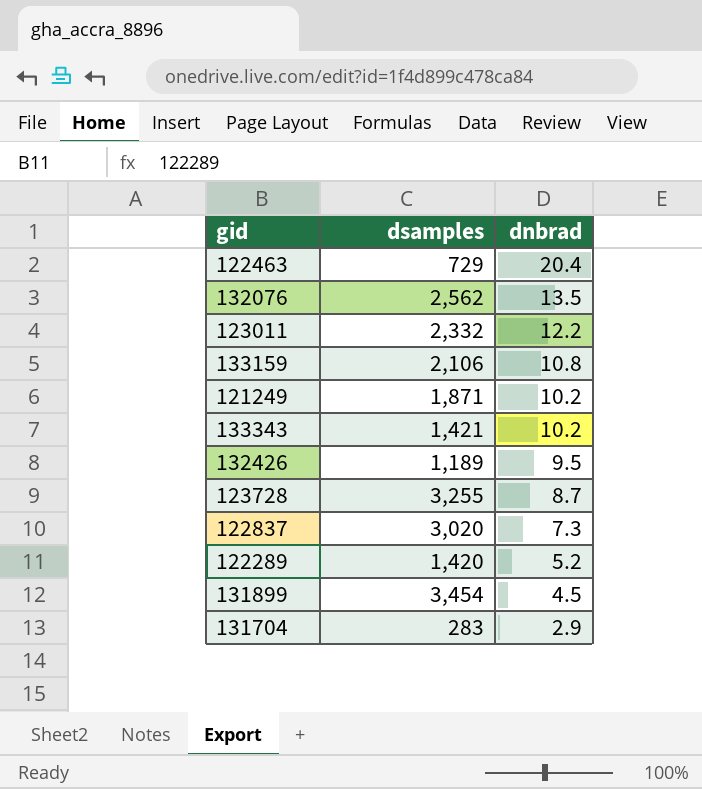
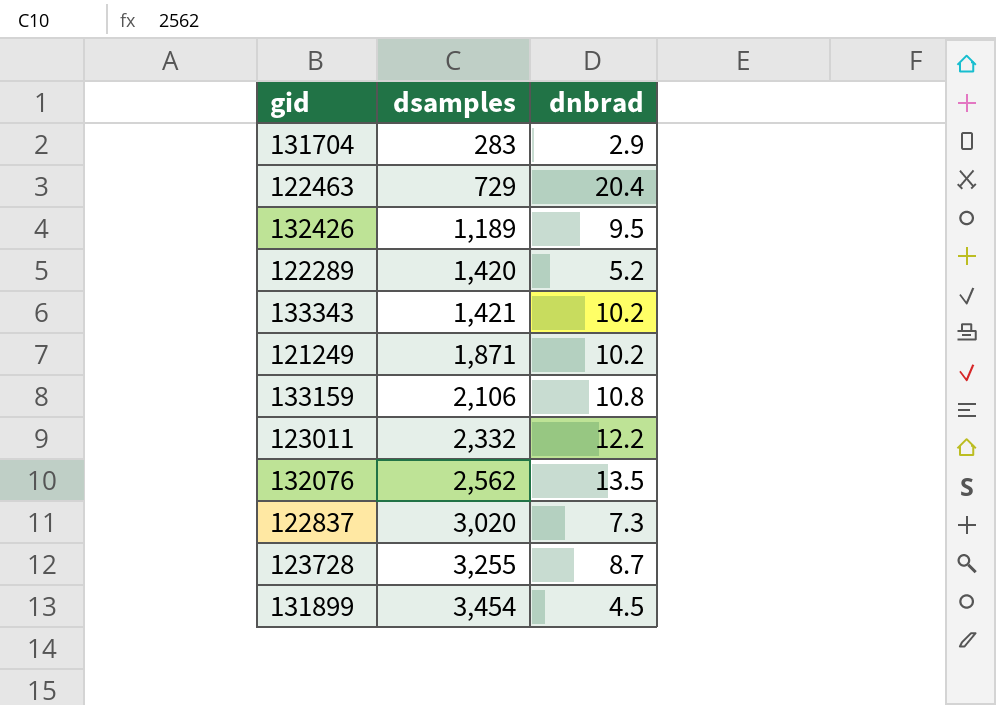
row order: dnbrad descending -> dsamples ascending

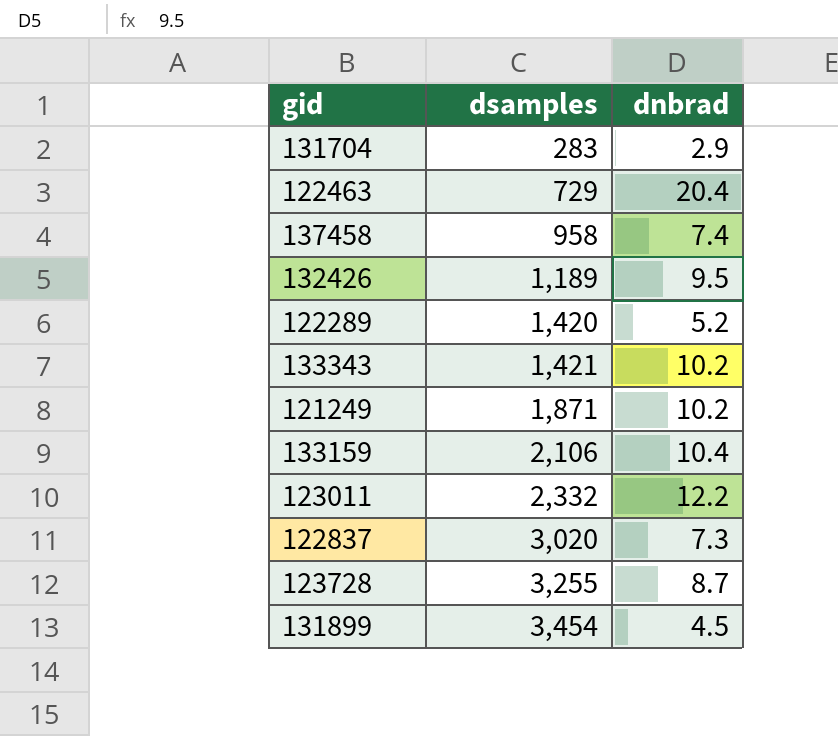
row 132076: 2,562 | 13.5 -> none
row 137458: none -> 958 | 7.4
133159 | dnbrad: 10.8 -> 10.4

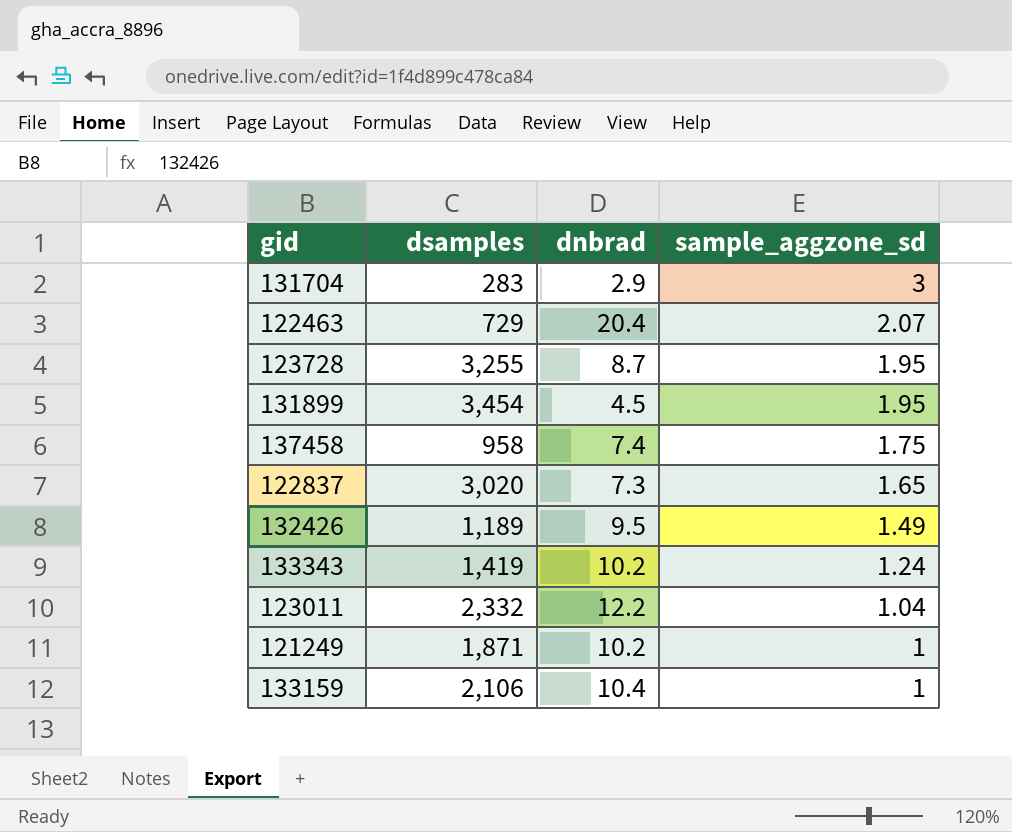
row order: dsamples ascending -> sample_aggzone_sd descending
column sample_aggzone_sd | position: none -> 4
row 122289: 1,420 | 5.2 -> none
133343 | dsamples: 1,421 -> 1,419

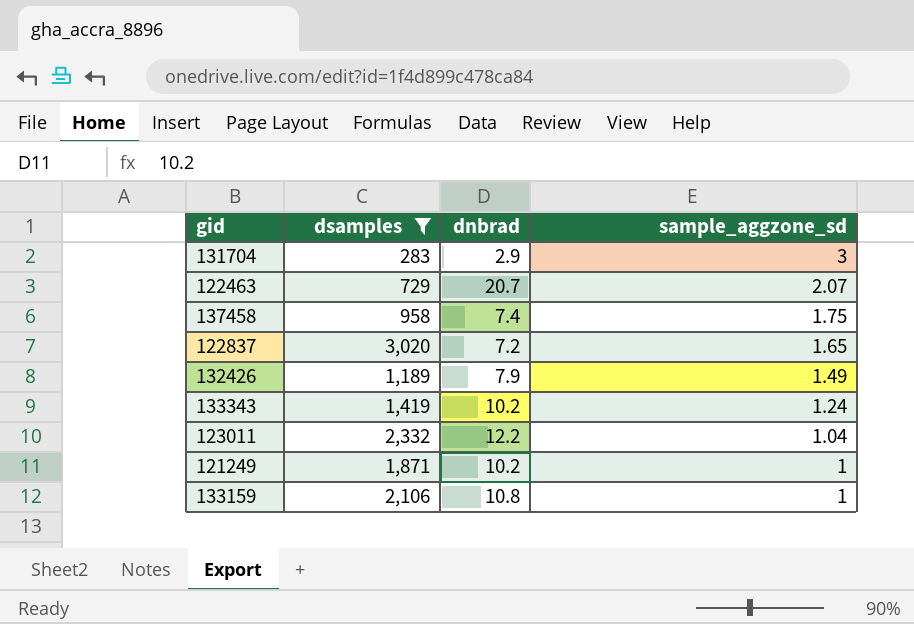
filter: none -> dsamples <= 3,020
122463 | dnbrad: 20.4 -> 20.7
122837 | dnbrad: 7.3 -> 7.2
132426 | dnbrad: 9.5 -> 7.9
133159 | dnbrad: 10.4 -> 10.8

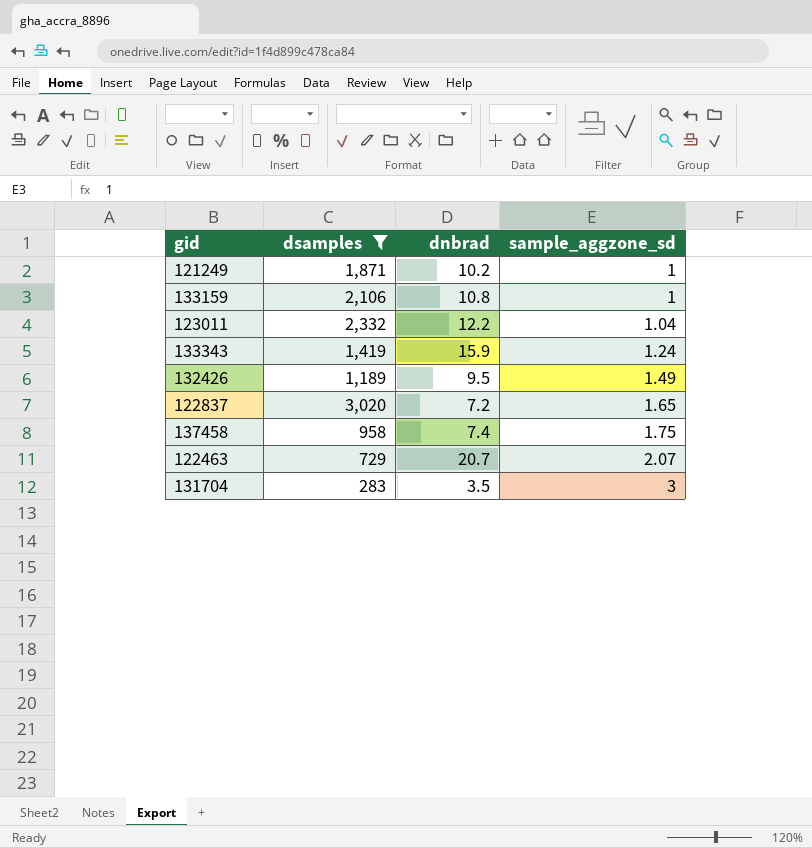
row order: sample_aggzone_sd descending -> sample_aggzone_sd ascending
133343 | dnbrad: 10.2 -> 15.9
132426 | dnbrad: 7.9 -> 9.5
131704 | dnbrad: 2.9 -> 3.5

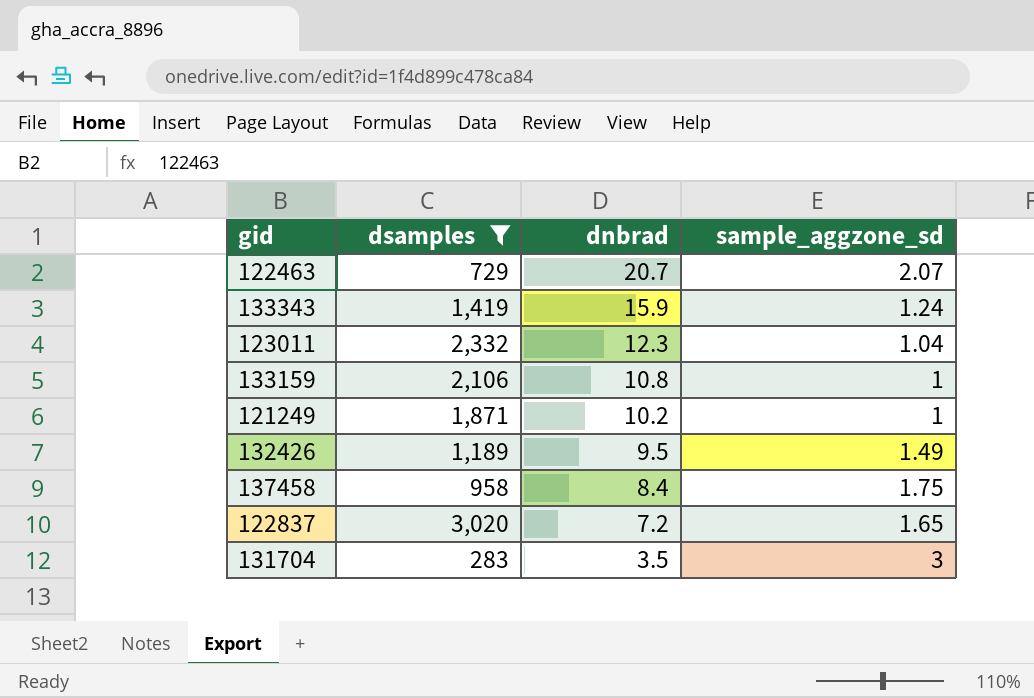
row order: sample_aggzone_sd ascending -> dnbrad descending
123011 | dnbrad: 12.2 -> 12.3
137458 | dnbrad: 7.4 -> 8.4

